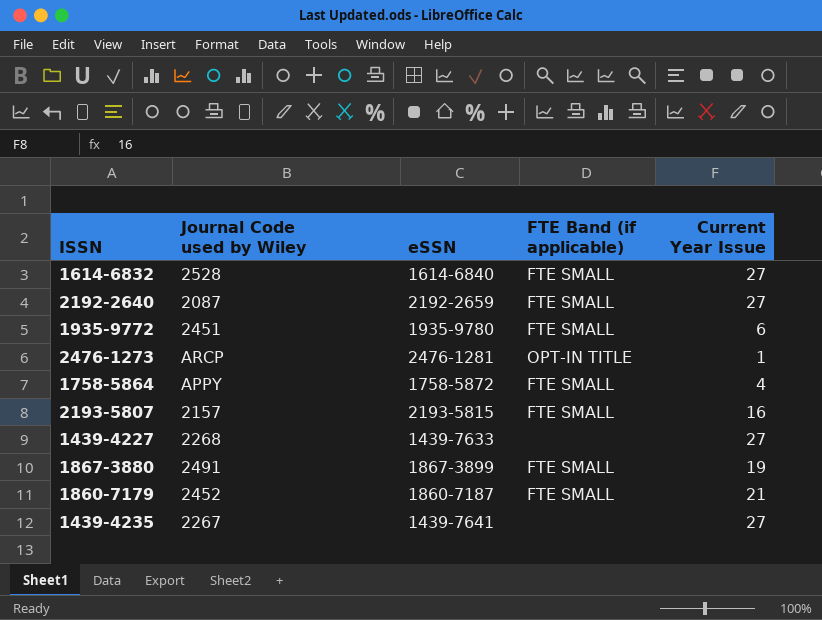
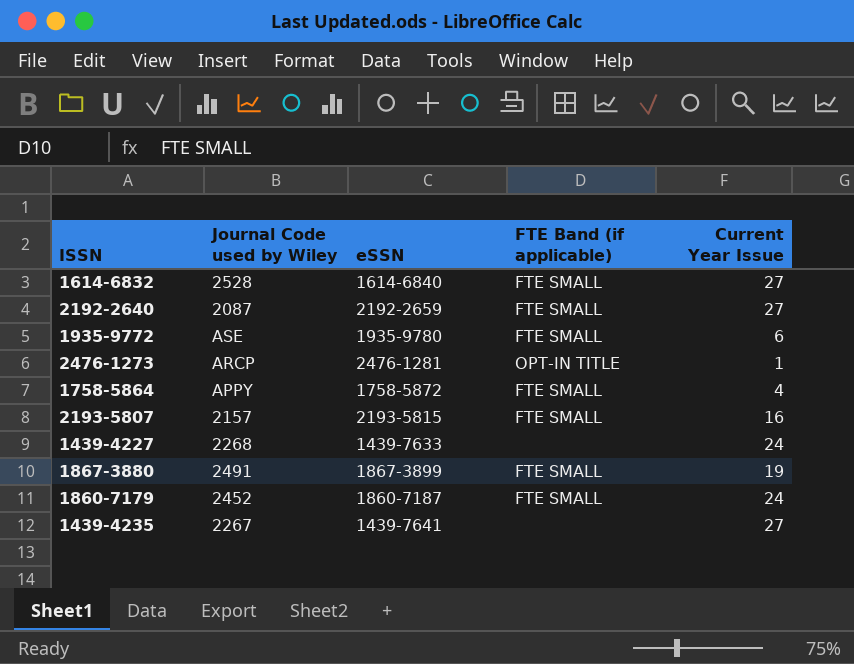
1935-9772 | Journal Code used by Wiley: 2451 -> ASE
1439-4227 | Current Year Issue: 27 -> 24
1860-7179 | Current Year Issue: 21 -> 24

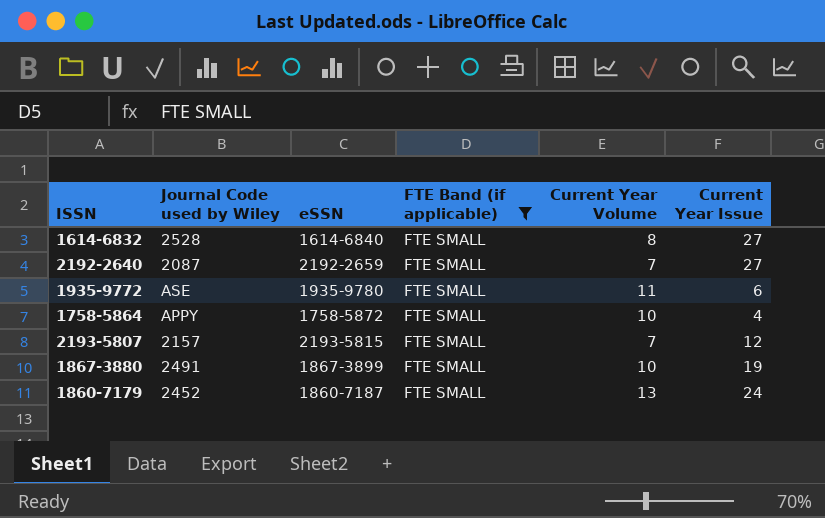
filter: none -> FTE Band (if applicable) = FTE SMALL
column Current Year Volume | position: none -> 5
2193-5807 | Current Year Issue: 16 -> 12

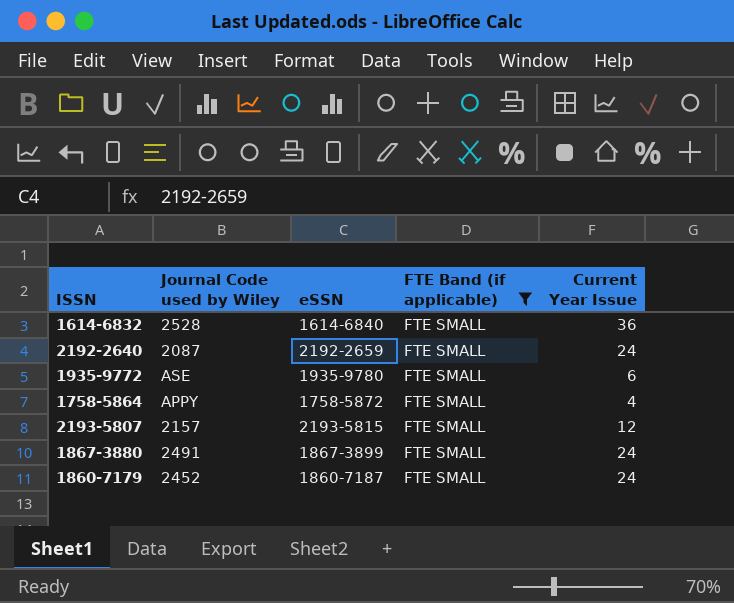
column Current Year Volume | position: 5 -> none
1614-6832 | Current Year Issue: 27 -> 36
2192-2640 | Current Year Issue: 27 -> 24
1867-3880 | Current Year Issue: 19 -> 24

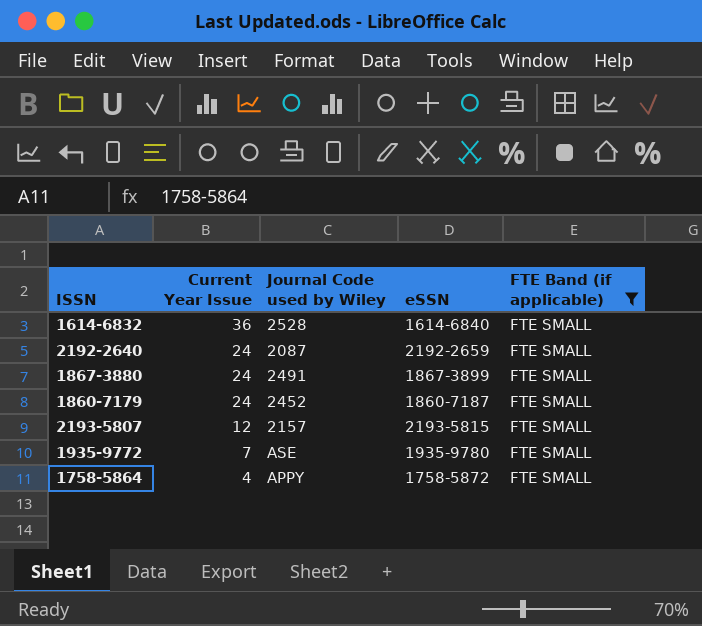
row order: none -> Current Year Issue descending
column Current Year Issue | position: 5 -> 2
1935-9772 | Current Year Issue: 6 -> 7

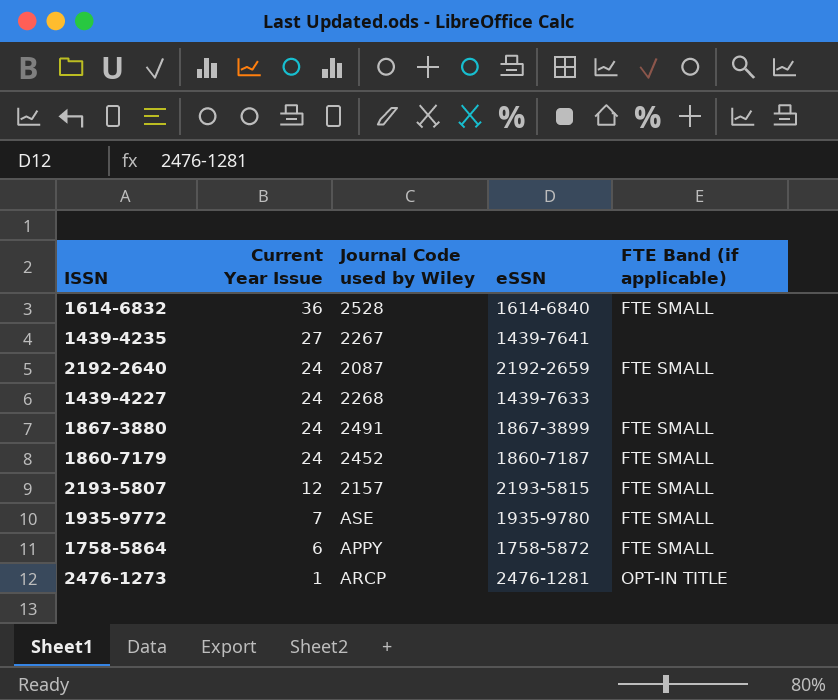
filter: FTE Band (if applicable) = FTE SMALL -> none
1758-5864 | Current Year Issue: 4 -> 6

